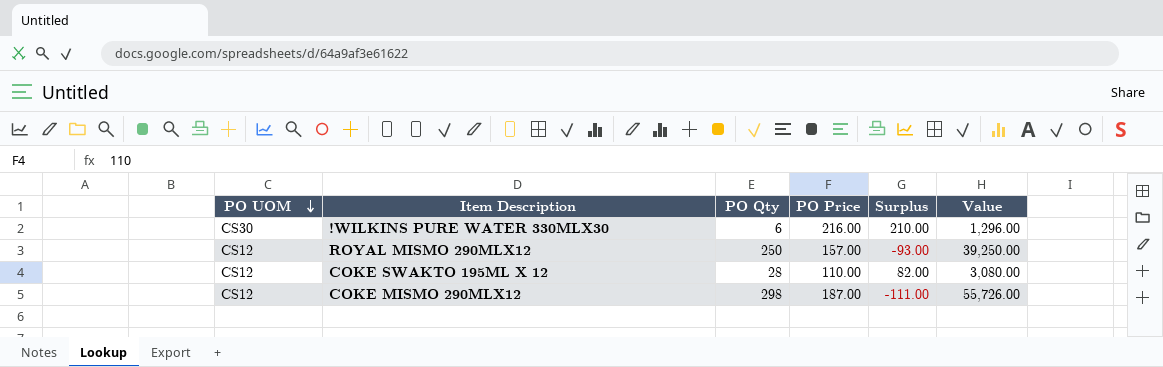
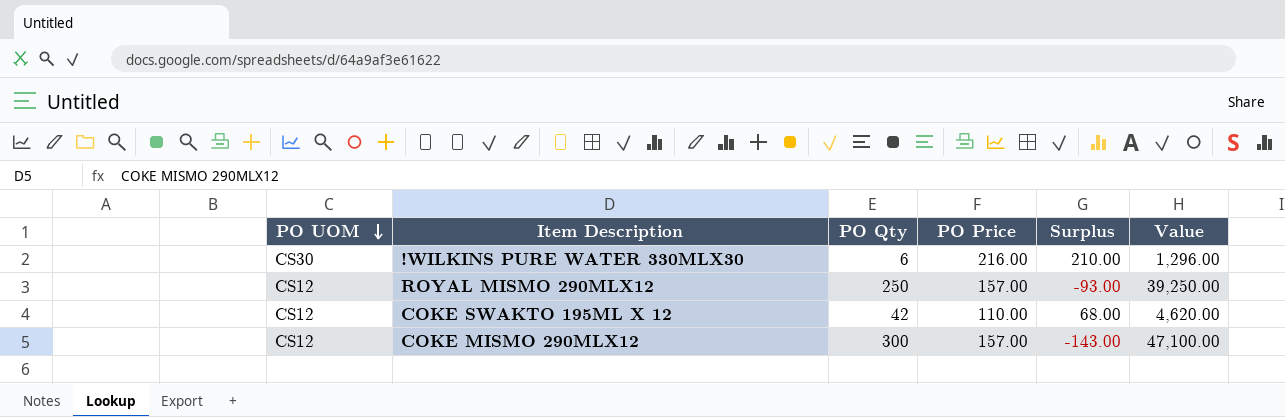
COKE SWAKTO 195ML X 12 | PO Qty: 28 -> 42
COKE SWAKTO 195ML X 12 | Surplus: 82.00 -> 68.00
COKE SWAKTO 195ML X 12 | Value: 3,080.00 -> 4,620.00
COKE MISMO 290MLX12 | PO Qty: 298 -> 300
COKE MISMO 290MLX12 | PO Price: 187.00 -> 157.00
COKE MISMO 290MLX12 | Surplus: -111.00 -> -143.00
COKE MISMO 290MLX12 | Value: 55,726.00 -> 47,100.00

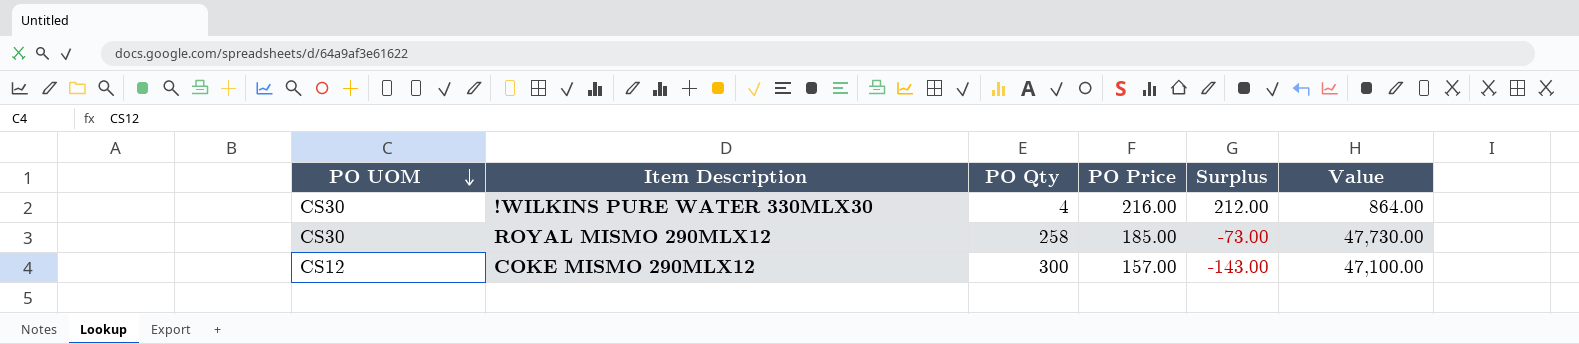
row COKE SWAKTO 195ML X 12: CS12 | 42 | 110.00 | 68.00 | 4,620.00 -> none
!WILKINS PURE WATER 330MLX30 | PO Qty: 6 -> 4
!WILKINS PURE WATER 330MLX30 | Surplus: 210.00 -> 212.00
!WILKINS PURE WATER 330MLX30 | Value: 1,296.00 -> 864.00
ROYAL MISMO 290MLX12 | PO UOM: CS12 -> CS30
ROYAL MISMO 290MLX12 | PO Qty: 250 -> 258
ROYAL MISMO 290MLX12 | PO Price: 157.00 -> 185.00
ROYAL MISMO 290MLX12 | Surplus: -93.00 -> -73.00
ROYAL MISMO 290MLX12 | Value: 39,250.00 -> 47,730.00

